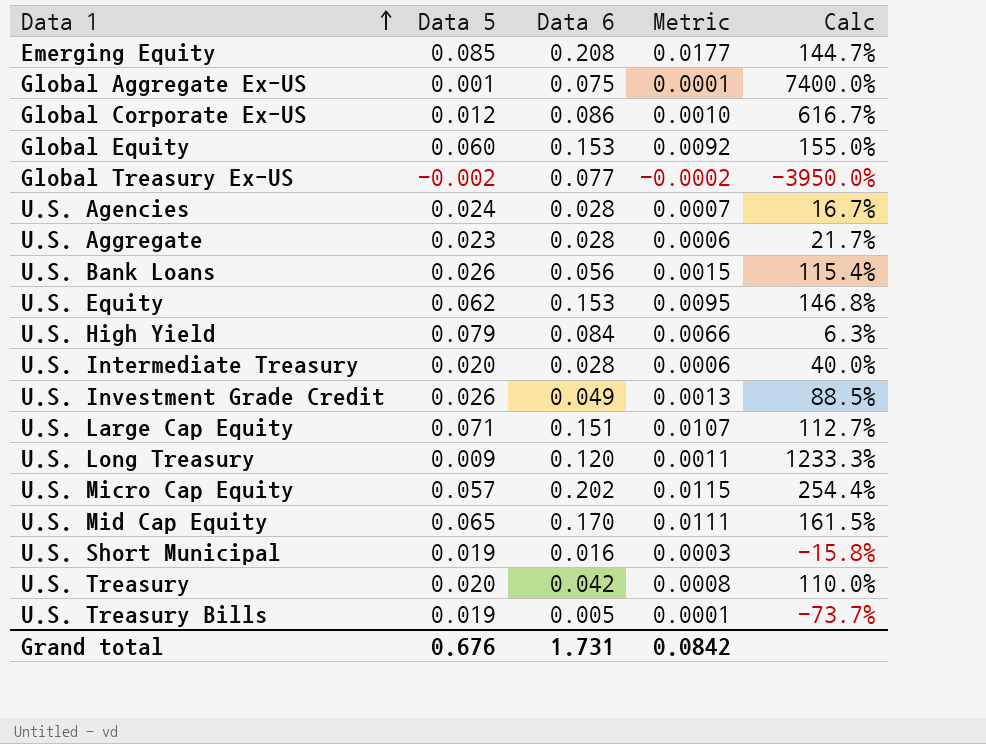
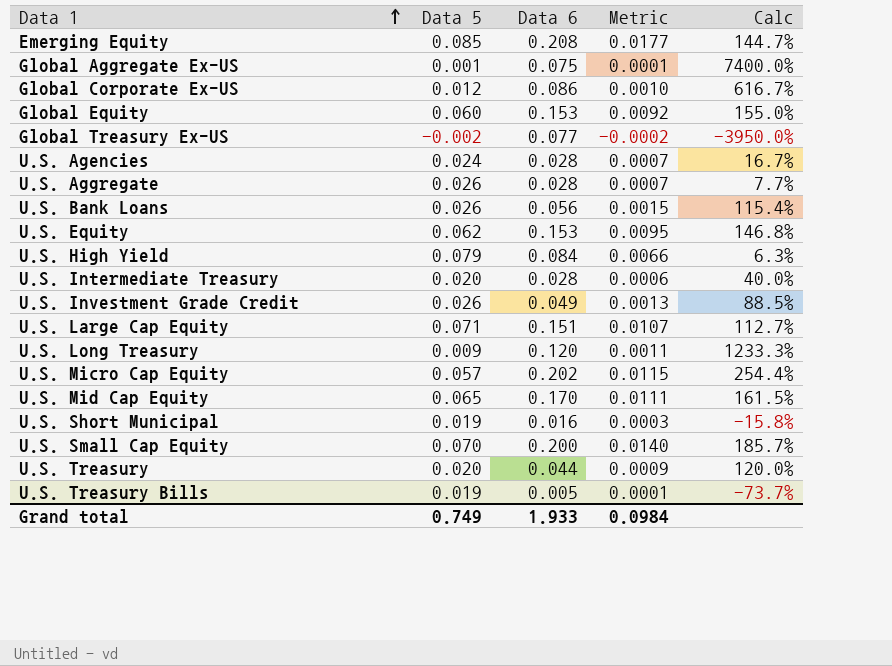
U.S. Aggregate | Data 5: 0.023 -> 0.026
U.S. Aggregate | Metric: 0.0006 -> 0.0007
U.S. Aggregate | Calc: 21.7% -> 7.7%
row U.S. Small Cap Equity: none -> 0.070 | 0.200 | 0.0140 | 185.7%
U.S. Treasury | Data 6: 0.042 -> 0.044
U.S. Treasury | Metric: 0.0008 -> 0.0009
U.S. Treasury | Calc: 110.0% -> 120.0%
Grand total | Data 5: 0.676 -> 0.749
Grand total | Data 6: 1.731 -> 1.933
Grand total | Metric: 0.0842 -> 0.0984

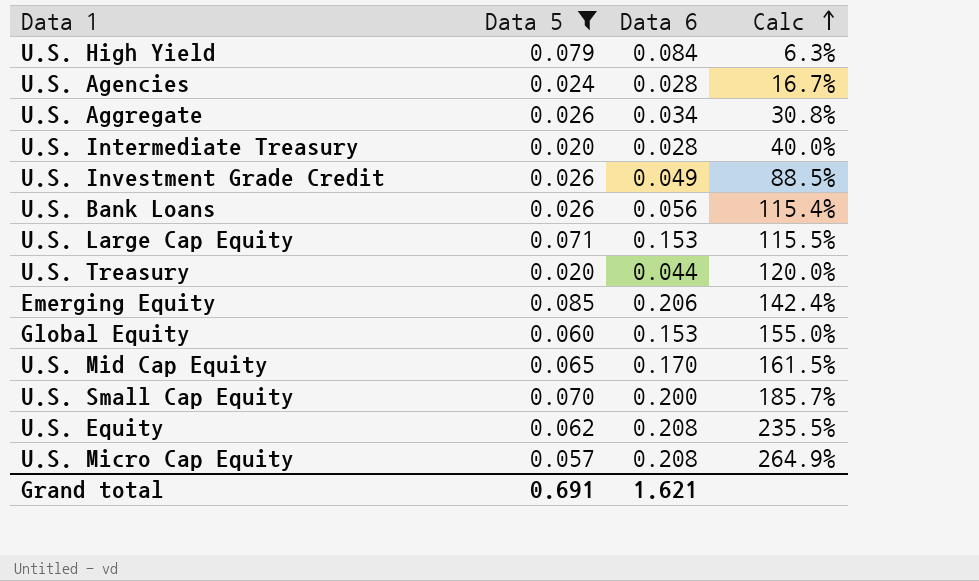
filter: none -> Data 5 >= 0.020
row order: Data 1 ascending -> Calc ascending
column Metric | formula: [Data 5] * [Data 6] -> none
U.S. Aggregate | Data 6: 0.028 -> 0.034
U.S. Aggregate | Calc: 7.7% -> 30.8%
U.S. Large Cap Equity | Data 6: 0.151 -> 0.153
U.S. Large Cap Equity | Calc: 112.7% -> 115.5%
Emerging Equity | Data 6: 0.208 -> 0.206
Emerging Equity | Calc: 144.7% -> 142.4%
U.S. Equity | Data 6: 0.153 -> 0.208
U.S. Equity | Calc: 146.8% -> 235.5%
U.S. Micro Cap Equity | Data 6: 0.202 -> 0.208
U.S. Micro Cap Equity | Calc: 254.4% -> 264.9%
Grand total | Data 5: 0.749 -> 0.691
Grand total | Data 6: 1.933 -> 1.621

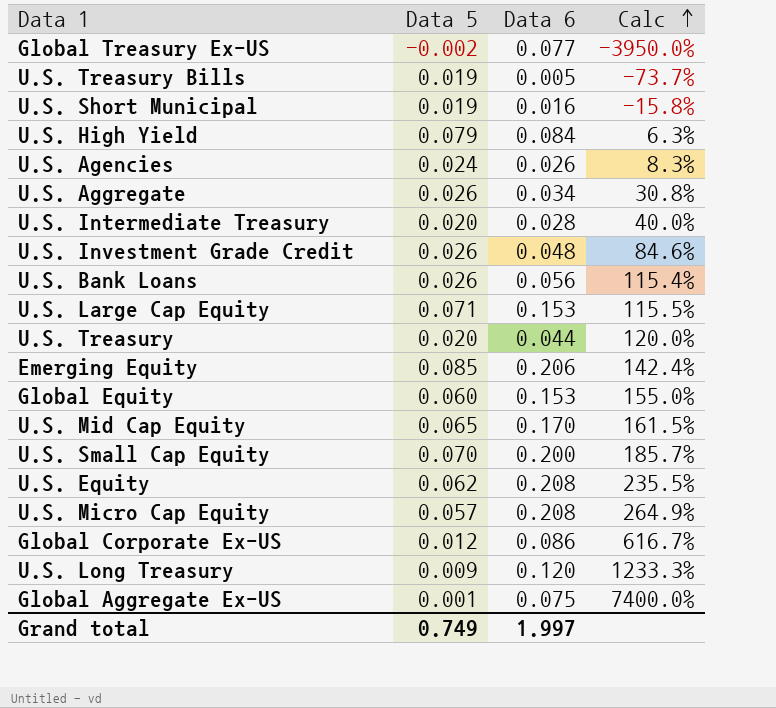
filter: Data 5 >= 0.020 -> none
U.S. Agencies | Data 6: 0.028 -> 0.026
U.S. Agencies | Calc: 16.7% -> 8.3%
U.S. Investment Grade Credit | Data 6: 0.049 -> 0.048
U.S. Investment Grade Credit | Calc: 88.5% -> 84.6%
Grand total | Data 5: 0.691 -> 0.749
Grand total | Data 6: 1.621 -> 1.997

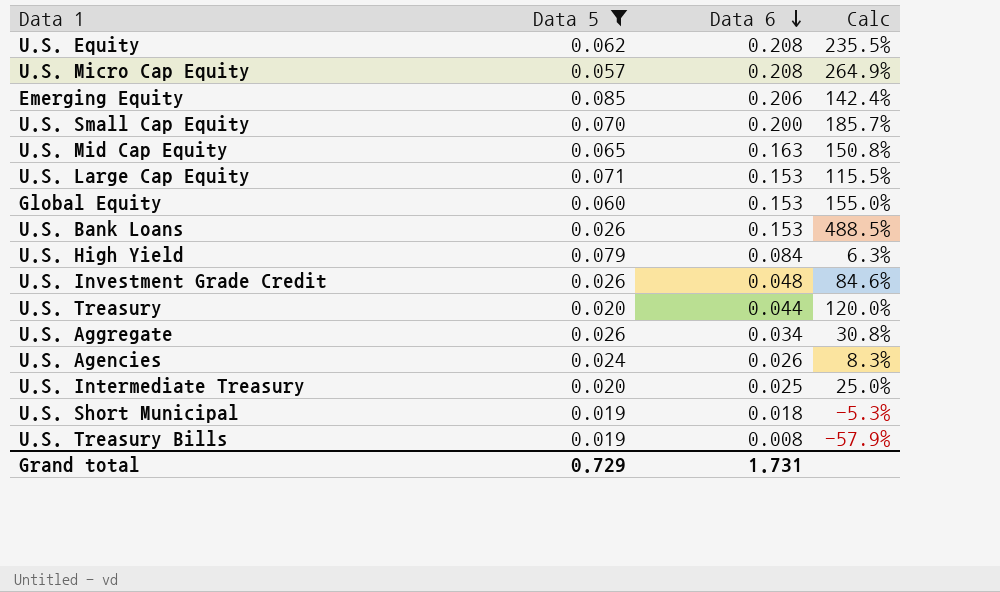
filter: none -> Data 5 >= 0.019
row order: Calc ascending -> Data 6 descending
U.S. Mid Cap Equity | Data 6: 0.170 -> 0.163
U.S. Mid Cap Equity | Calc: 161.5% -> 150.8%
U.S. Bank Loans | Data 6: 0.056 -> 0.153
U.S. Bank Loans | Calc: 115.4% -> 488.5%
U.S. Intermediate Treasury | Data 6: 0.028 -> 0.025
U.S. Intermediate Treasury | Calc: 40.0% -> 25.0%
U.S. Short Municipal | Data 6: 0.016 -> 0.018
U.S. Short Municipal | Calc: -15.8% -> -5.3%
U.S. Treasury Bills | Data 6: 0.005 -> 0.008
U.S. Treasury Bills | Calc: -73.7% -> -57.9%
Grand total | Data 5: 0.749 -> 0.729
Grand total | Data 6: 1.997 -> 1.731

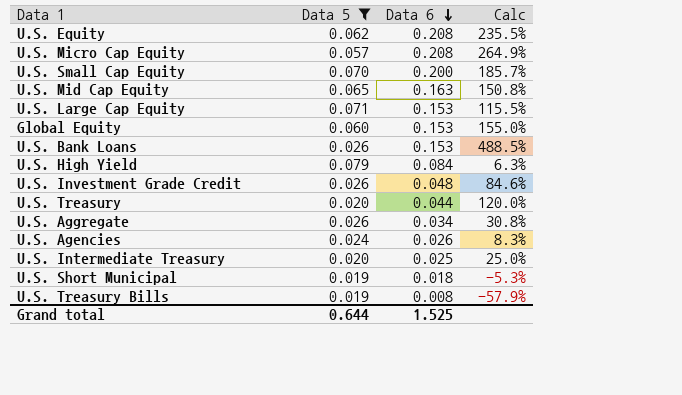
row Emerging Equity: 0.085 | 0.206 | 142.4% -> none
Grand total | Data 5: 0.729 -> 0.644
Grand total | Data 6: 1.731 -> 1.525

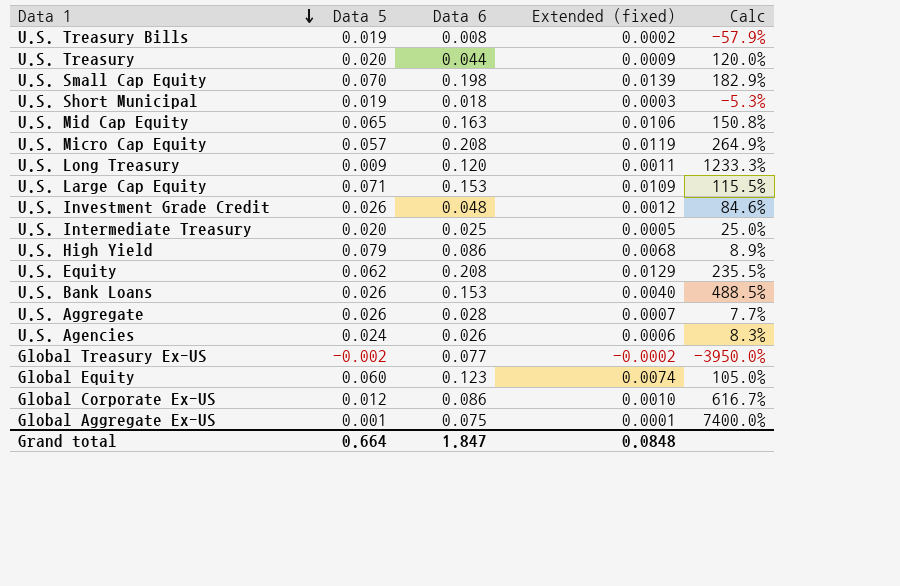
filter: Data 5 >= 0.019 -> none
row order: Data 6 descending -> Data 1 descending
column Extended (fixed) | formula: none -> [Data 5] * [Data 6]
U.S. Small Cap Equity | Data 6: 0.200 -> 0.198
U.S. Small Cap Equity | Calc: 185.7% -> 182.9%
U.S. High Yield | Data 6: 0.084 -> 0.086
U.S. High Yield | Calc: 6.3% -> 8.9%
U.S. Aggregate | Data 6: 0.034 -> 0.028
U.S. Aggregate | Calc: 30.8% -> 7.7%
Global Equity | Data 6: 0.153 -> 0.123
Global Equity | Calc: 155.0% -> 105.0%
Grand total | Data 5: 0.644 -> 0.664
Grand total | Data 6: 1.525 -> 1.847

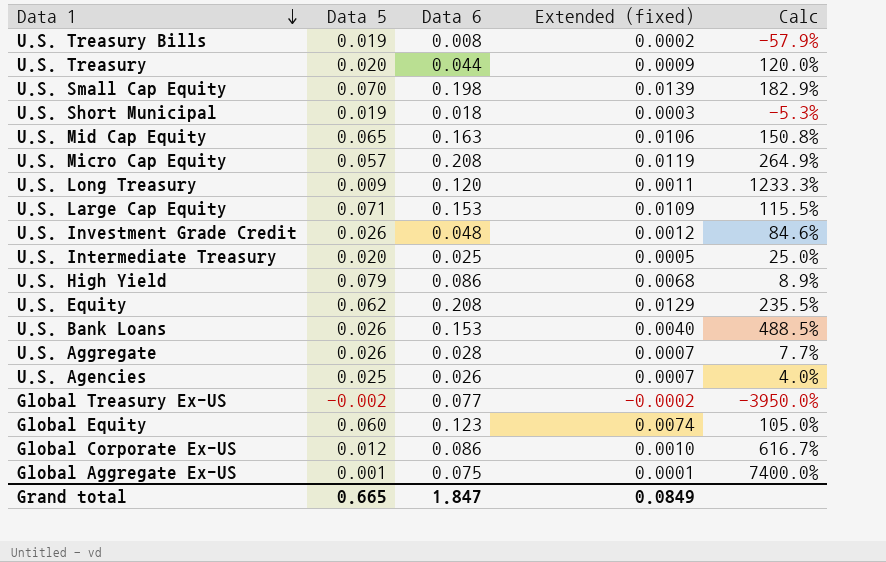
U.S. Agencies | Data 5: 0.024 -> 0.025
U.S. Agencies | Extended (fixed): 0.0006 -> 0.0007
U.S. Agencies | Calc: 8.3% -> 4.0%
Grand total | Data 5: 0.664 -> 0.665
Grand total | Extended (fixed): 0.0848 -> 0.0849

